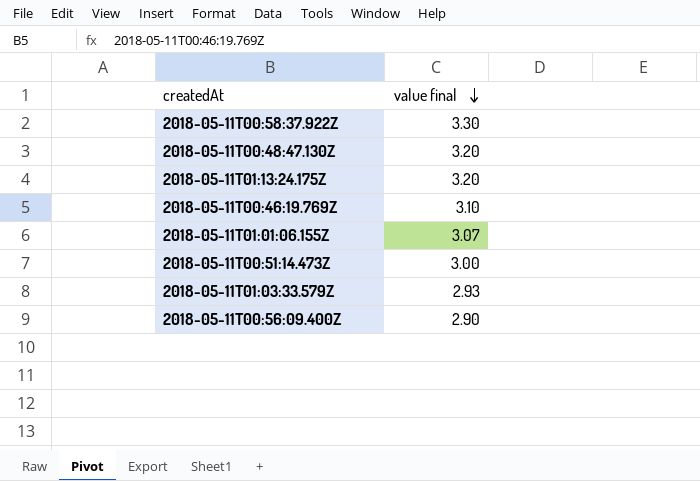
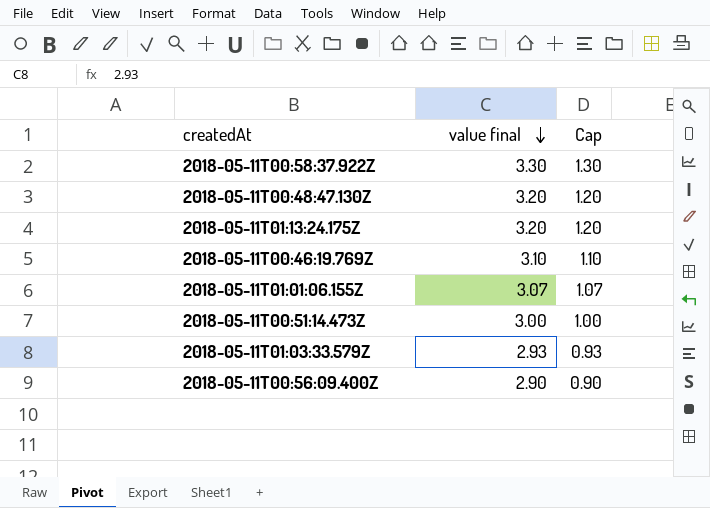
column Cap | formula: none -> [value final] - 2

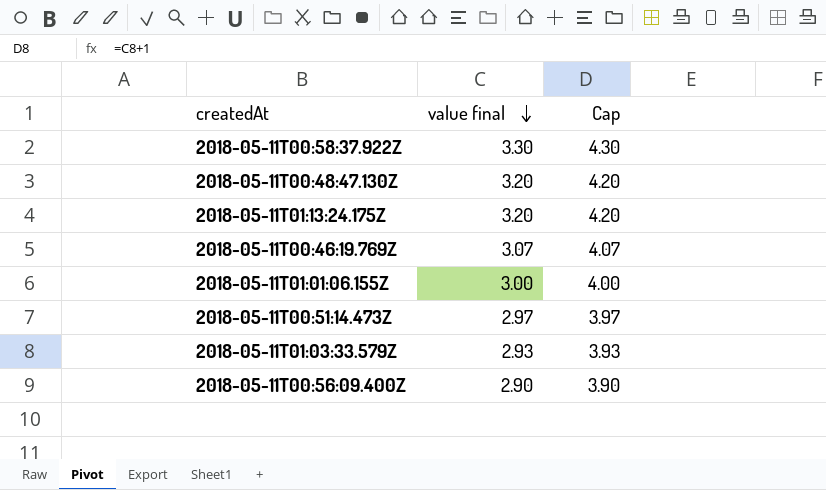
column Cap | formula: [value final] - 2 -> [value final] + 1
2018-05-11T00:46:19.769Z | value final: 3.10 -> 3.07
2018-05-11T01:01:06.155Z | value final: 3.07 -> 3.00
2018-05-11T00:51:14.473Z | value final: 3.00 -> 2.97

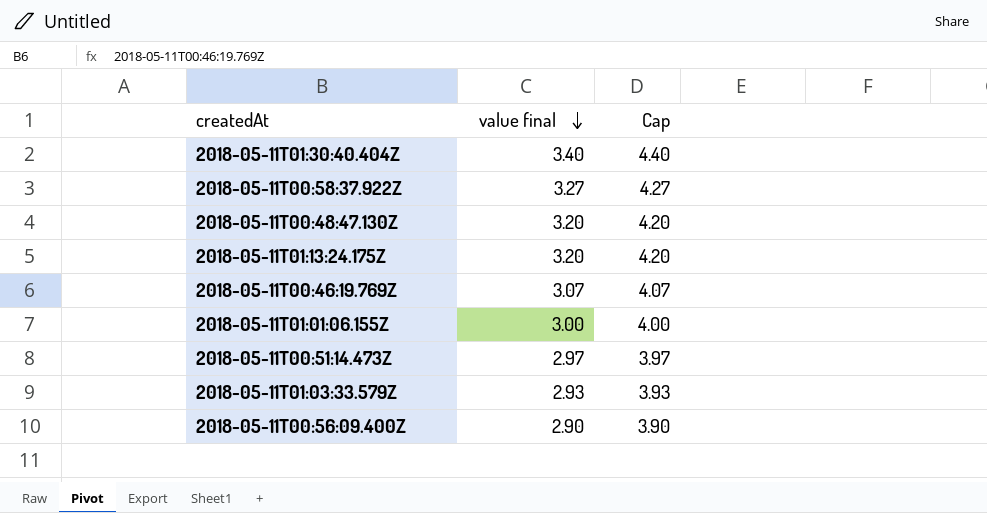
row 2018-05-11T01:30:40.404Z: none -> 3.40 | 4.40
2018-05-11T00:58:37.922Z | value final: 3.30 -> 3.27
2018-05-11T00:58:37.922Z | Cap: 4.30 -> 4.27

